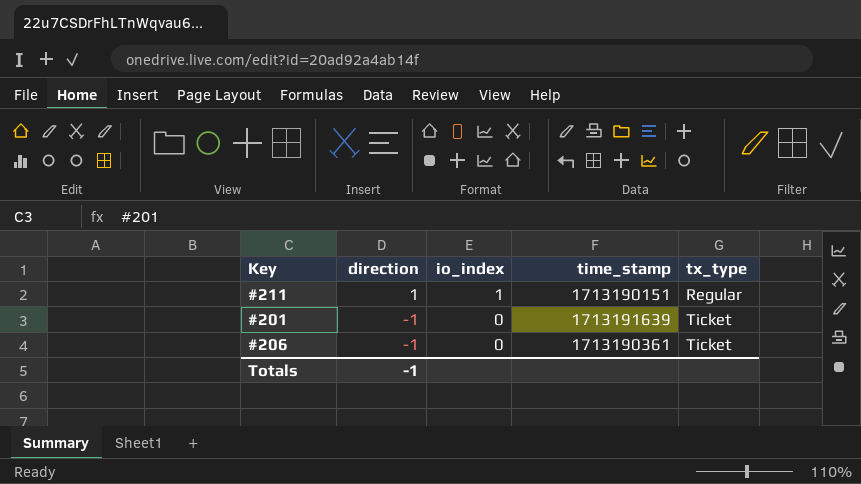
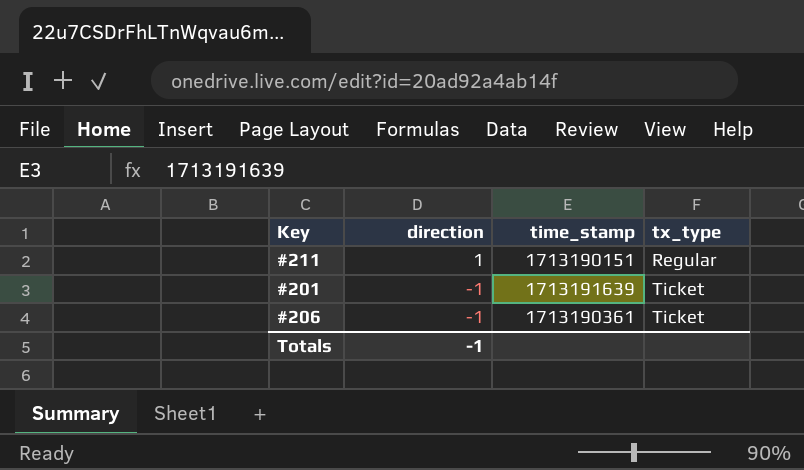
column io_index | position: 3 -> none

